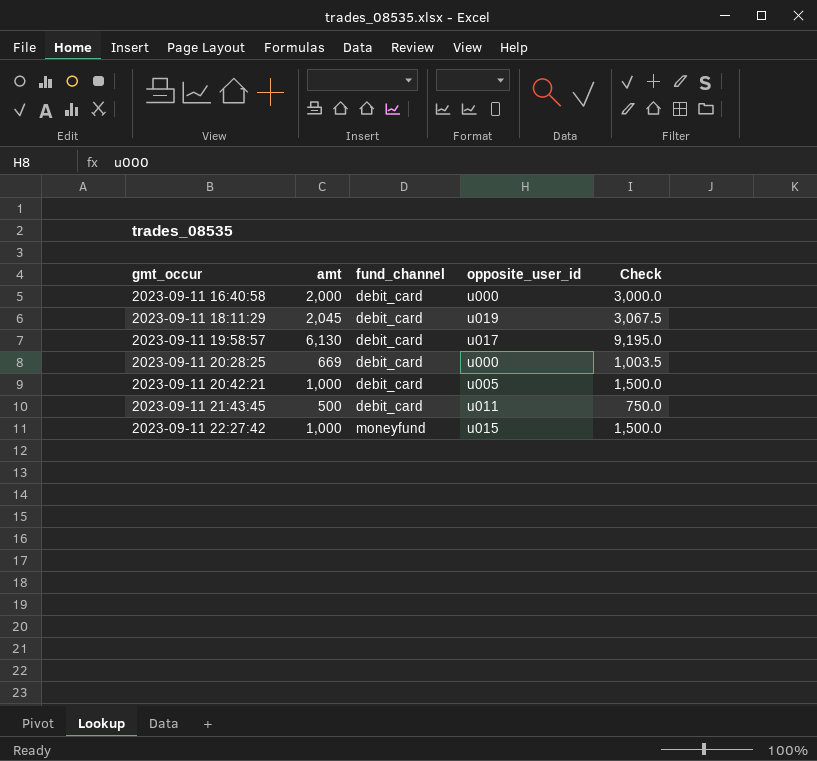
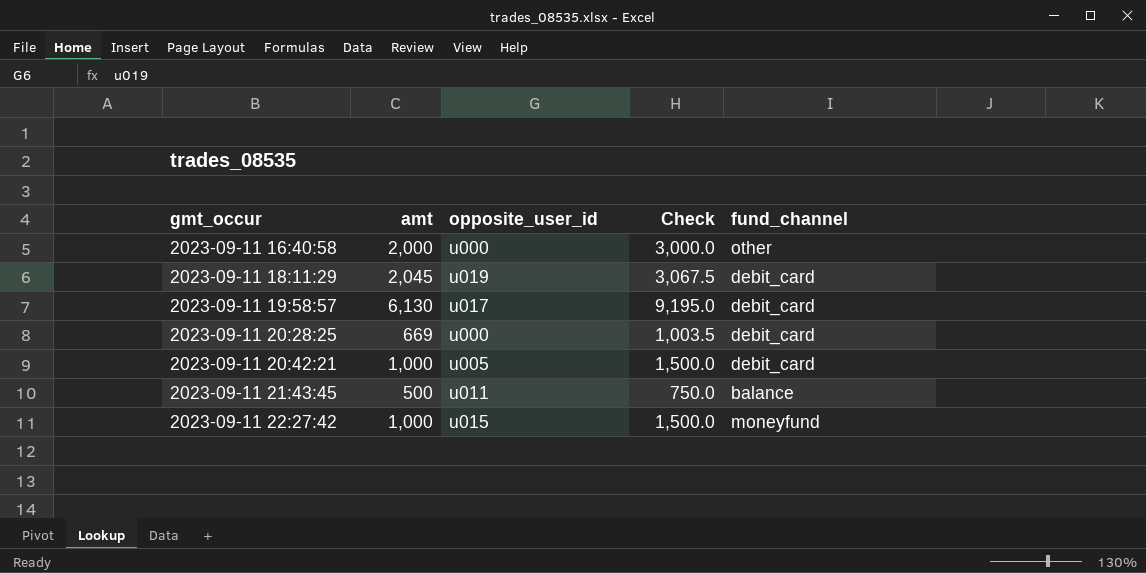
column fund_channel | position: 3 -> 5
2023-09-11 16:40:58 | fund_channel: debit_card -> other
2023-09-11 21:43:45 | fund_channel: debit_card -> balance

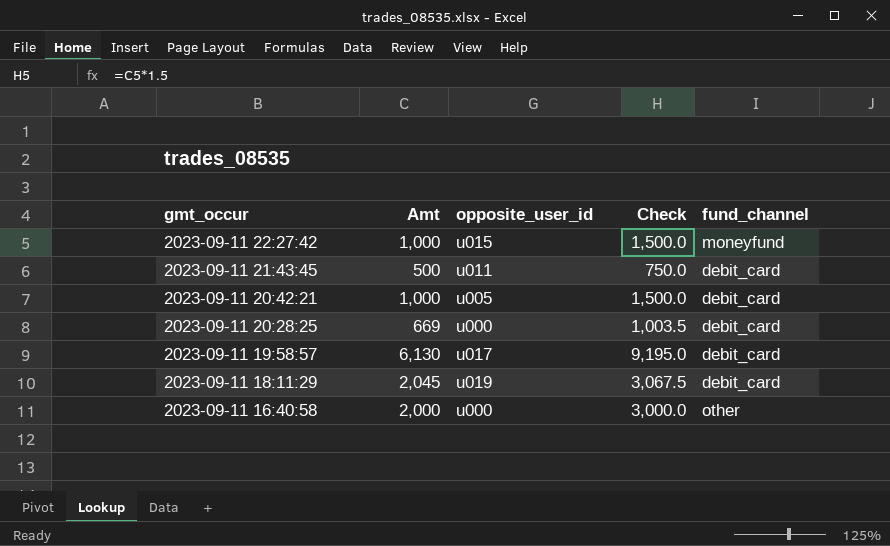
row order: gmt_occur ascending -> gmt_occur descending
column name: amt -> Amt
2023-09-11 21:43:45 | fund_channel: balance -> debit_card

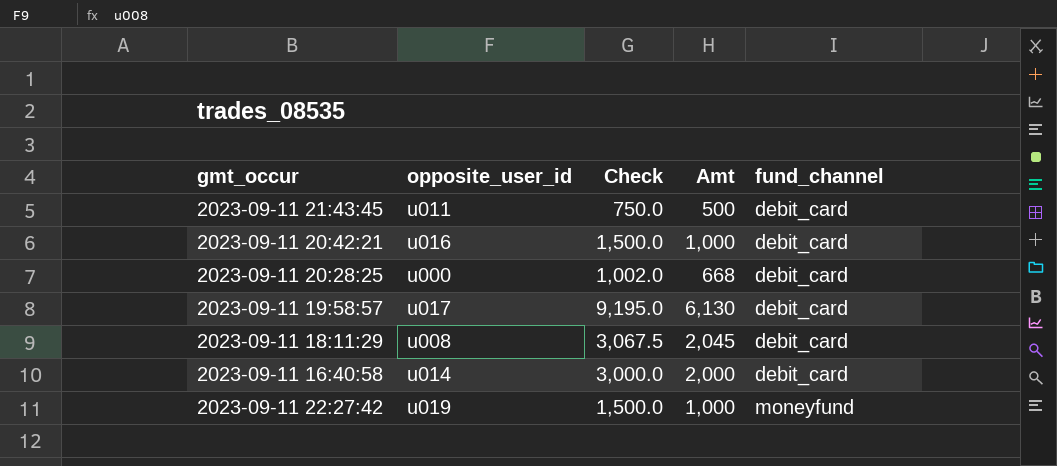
row order: gmt_occur descending -> fund_channel ascending
column Amt | position: 2 -> 4
2023-09-11 20:42:21 | opposite_user_id: u005 -> u016
2023-09-11 20:28:25 | Check: 1,003.5 -> 1,002.0
2023-09-11 20:28:25 | Amt: 669 -> 668
2023-09-11 18:11:29 | opposite_user_id: u019 -> u008
2023-09-11 16:40:58 | opposite_user_id: u000 -> u014
2023-09-11 16:40:58 | fund_channel: other -> debit_card
2023-09-11 22:27:42 | opposite_user_id: u015 -> u019

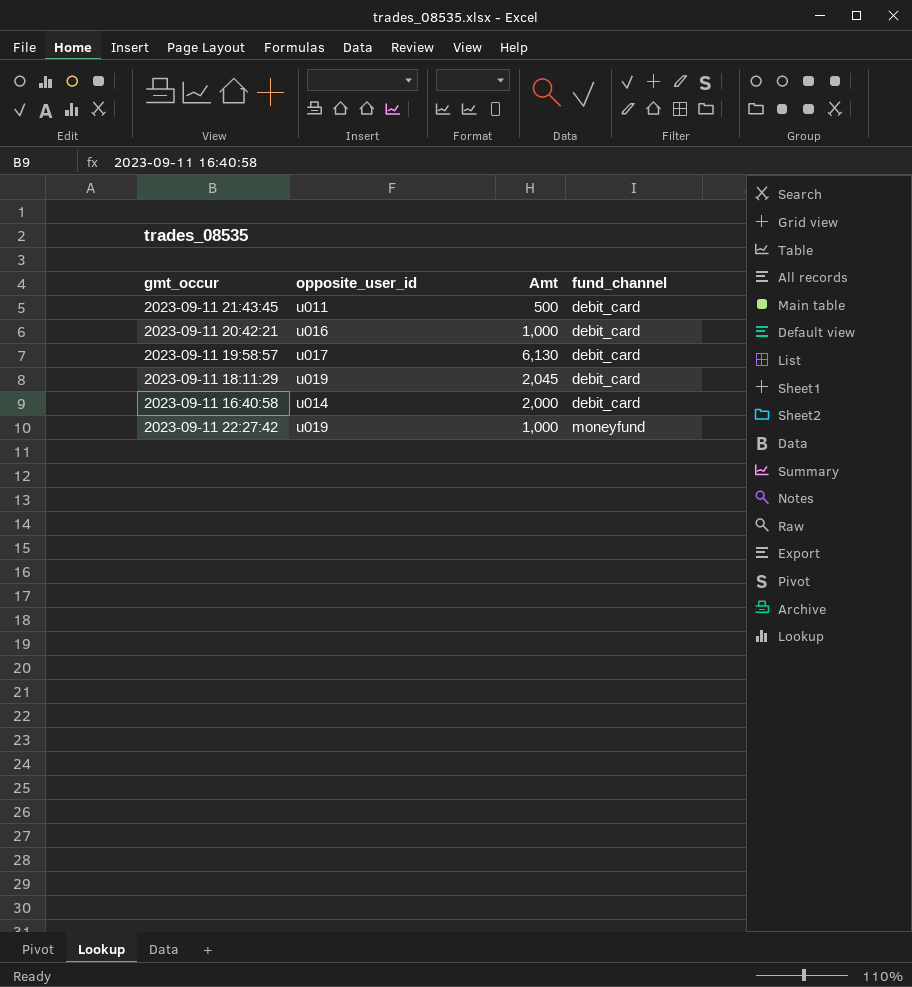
column Check | formula: [Amt] * 1.5 -> none
row 2023-09-11 20:28:25: u000 | 1,002.0 | 668 | debit_card -> none
2023-09-11 18:11:29 | opposite_user_id: u008 -> u019

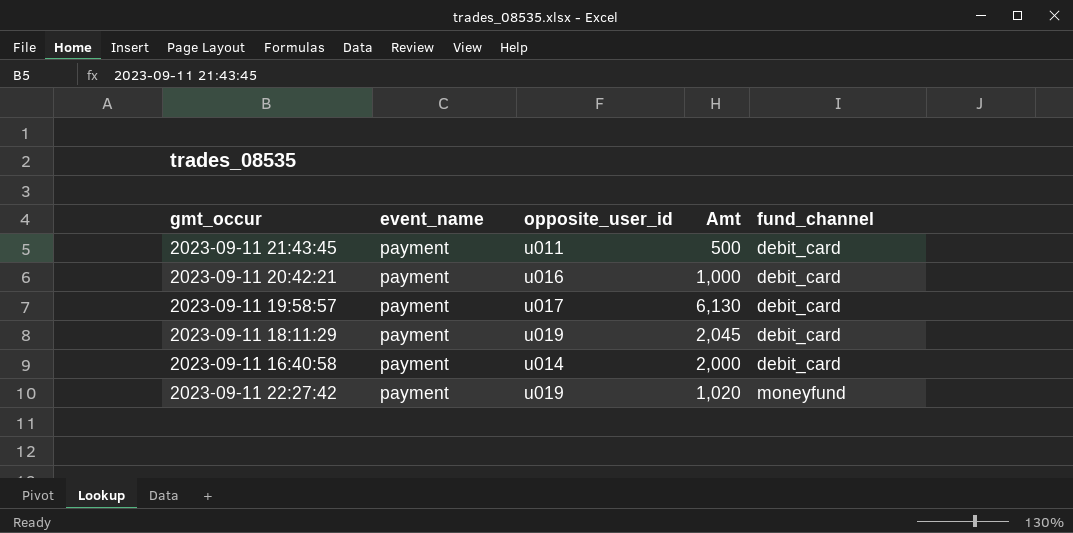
column event_name | position: none -> 2
2023-09-11 22:27:42 | Amt: 1,000 -> 1,020

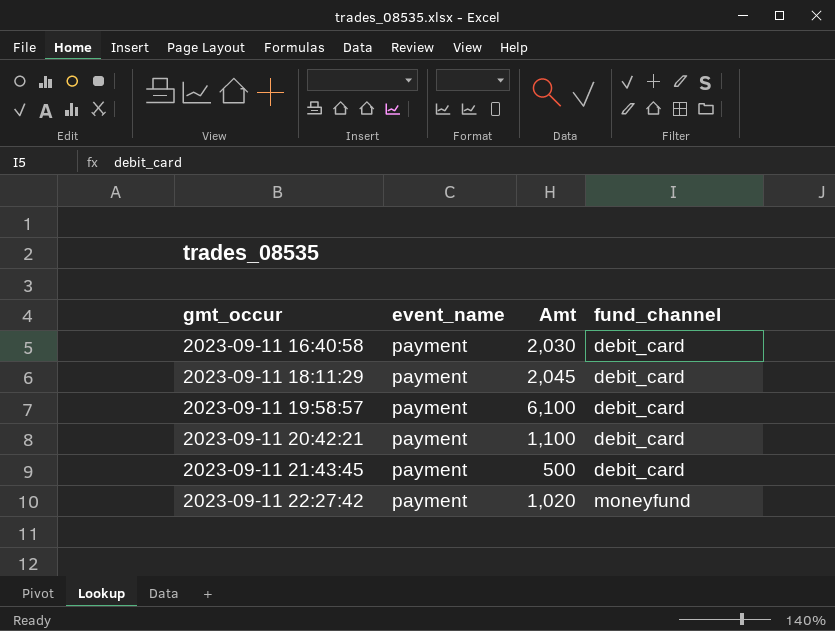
row order: fund_channel ascending -> gmt_occur ascending
column opposite_user_id | position: 3 -> none
2023-09-11 16:40:58 | Amt: 2,000 -> 2,030
2023-09-11 19:58:57 | Amt: 6,130 -> 6,100
2023-09-11 20:42:21 | Amt: 1,000 -> 1,100

